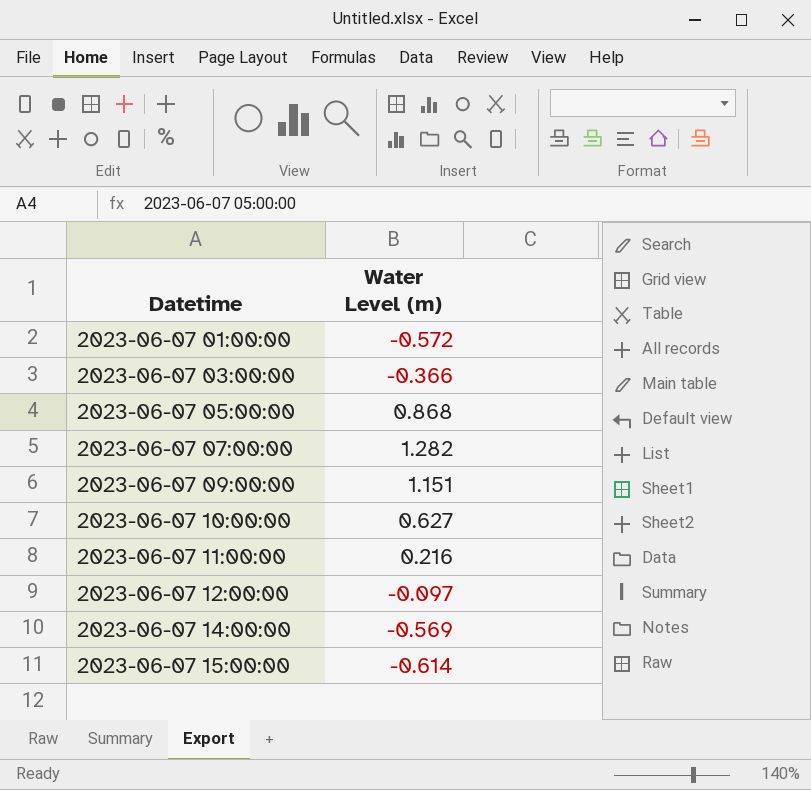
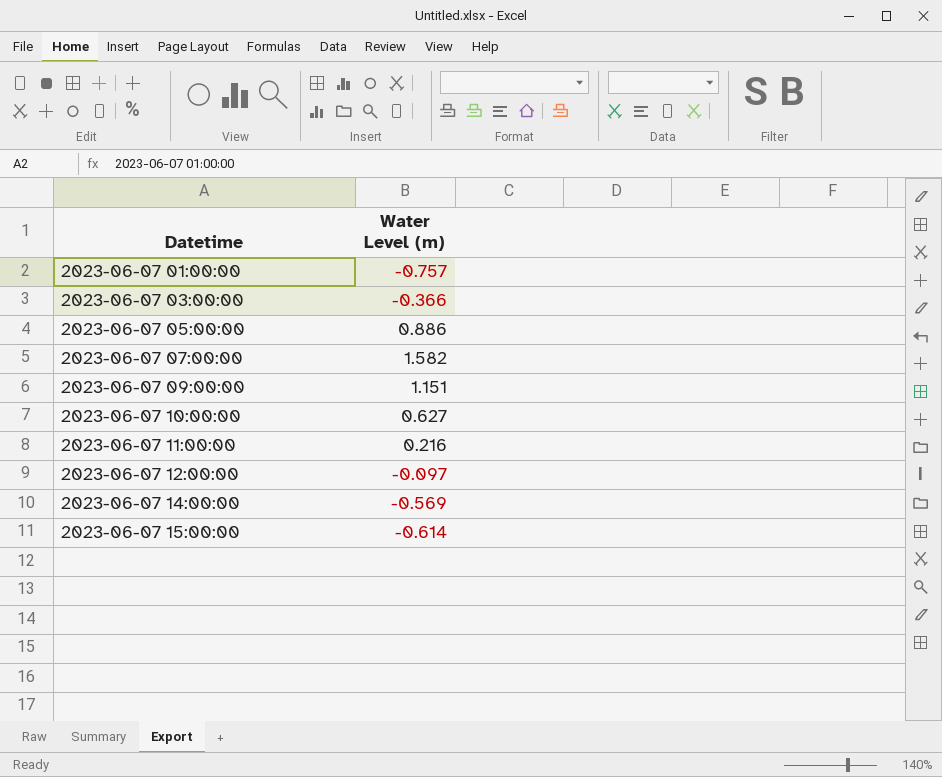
2023-06-07 01:00:00 | Water Level (m): -0.572 -> -0.757
2023-06-07 05:00:00 | Water Level (m): 0.868 -> 0.886
2023-06-07 07:00:00 | Water Level (m): 1.282 -> 1.582

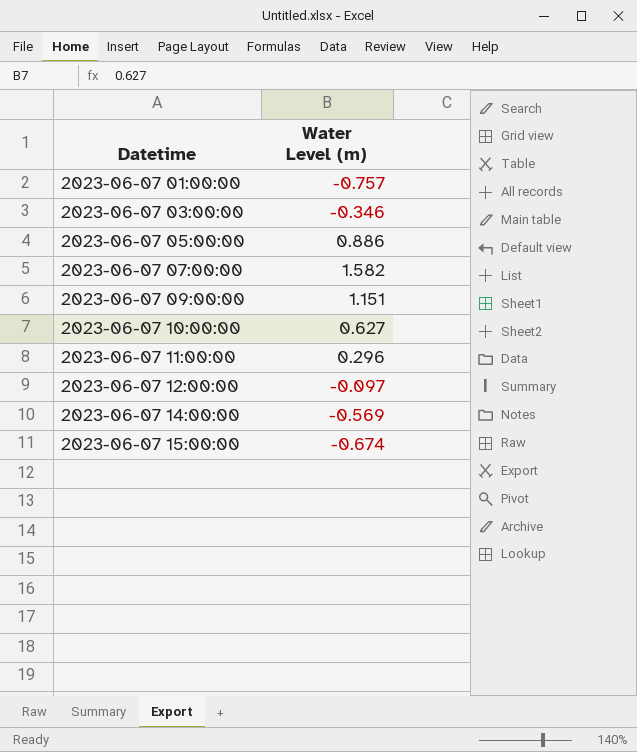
2023-06-07 03:00:00 | Water Level (m): -0.366 -> -0.346
2023-06-07 11:00:00 | Water Level (m): 0.216 -> 0.296
2023-06-07 15:00:00 | Water Level (m): -0.614 -> -0.674

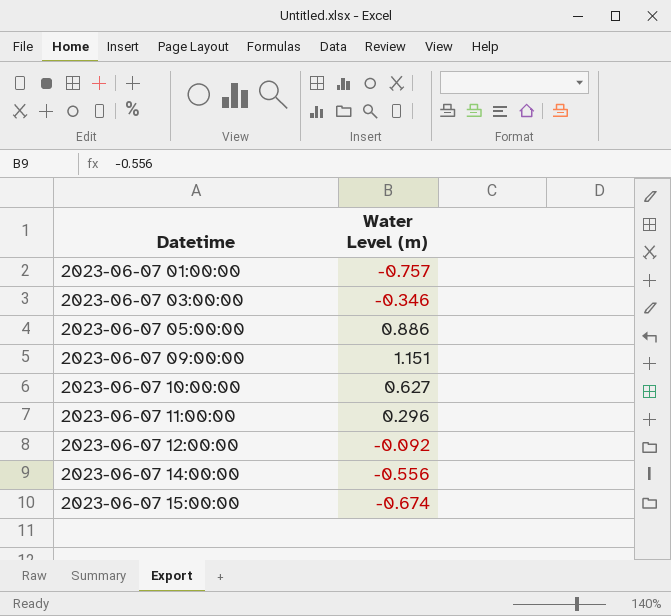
row 2023-06-07 07:00:00: 1.582 -> none
2023-06-07 12:00:00 | Water Level (m): -0.097 -> -0.092
2023-06-07 14:00:00 | Water Level (m): -0.569 -> -0.556

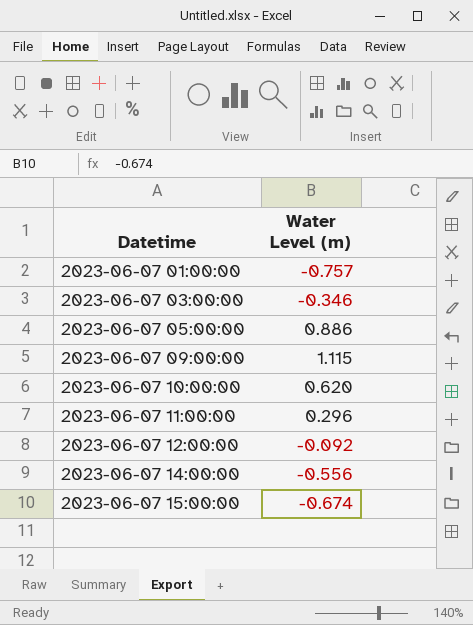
2023-06-07 09:00:00 | Water Level (m): 1.151 -> 1.115
2023-06-07 10:00:00 | Water Level (m): 0.627 -> 0.620

